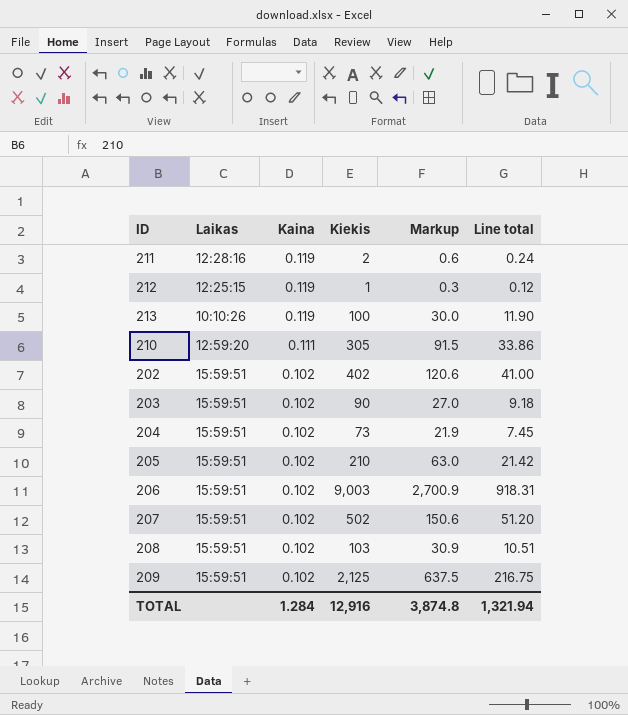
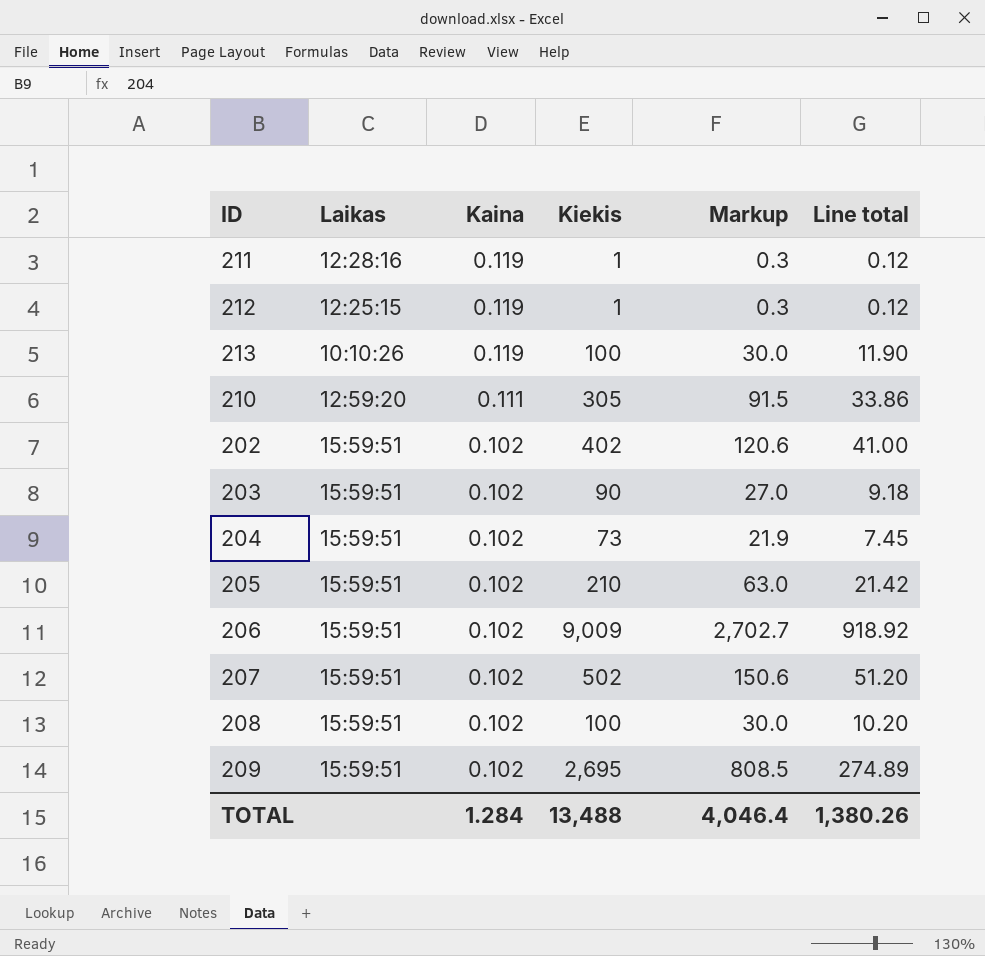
211 | Kiekis: 2 -> 1
211 | Markup: 0.6 -> 0.3
211 | Line total: 0.24 -> 0.12
206 | Kiekis: 9,003 -> 9,009
206 | Markup: 2,700.9 -> 2,702.7
206 | Line total: 918.31 -> 918.92
208 | Kiekis: 103 -> 100
208 | Markup: 30.9 -> 30.0
208 | Line total: 10.51 -> 10.20
209 | Kiekis: 2,125 -> 2,695
209 | Markup: 637.5 -> 808.5
209 | Line total: 216.75 -> 274.89
TOTAL | Kiekis: 12,916 -> 13,488
TOTAL | Markup: 3,874.8 -> 4,046.4
TOTAL | Line total: 1,321.94 -> 1,380.26

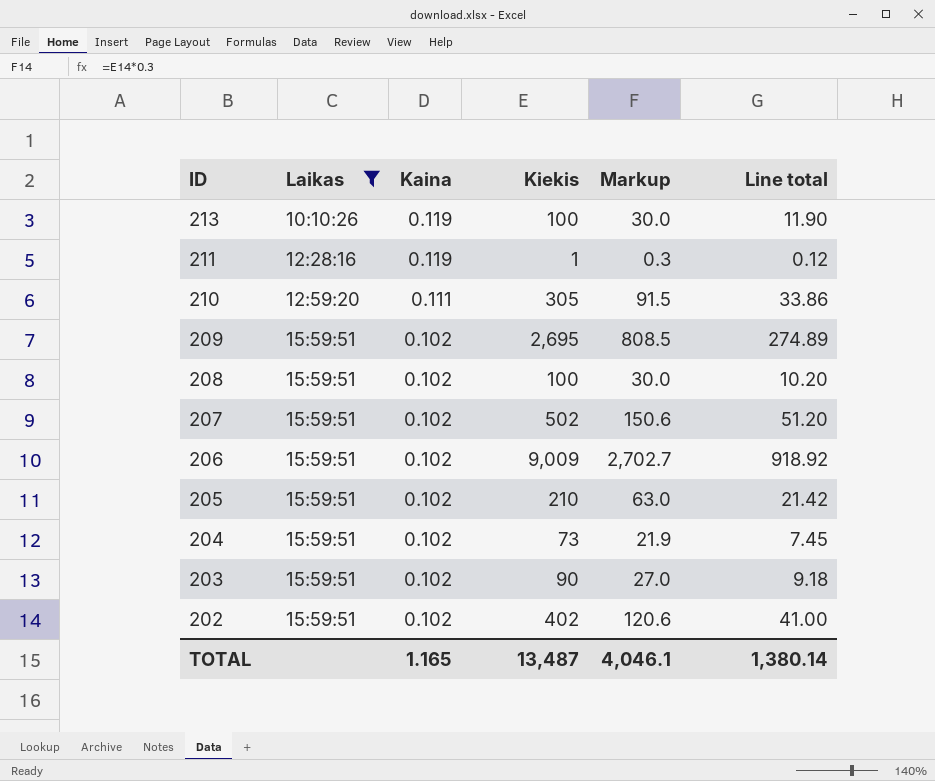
filter: none -> Laikas != 12:25:15
row order: Kaina descending -> ID descending
TOTAL | Kaina: 1.284 -> 1.165
TOTAL | Kiekis: 13,488 -> 13,487
TOTAL | Markup: 4,046.4 -> 4,046.1
TOTAL | Line total: 1,380.26 -> 1,380.14

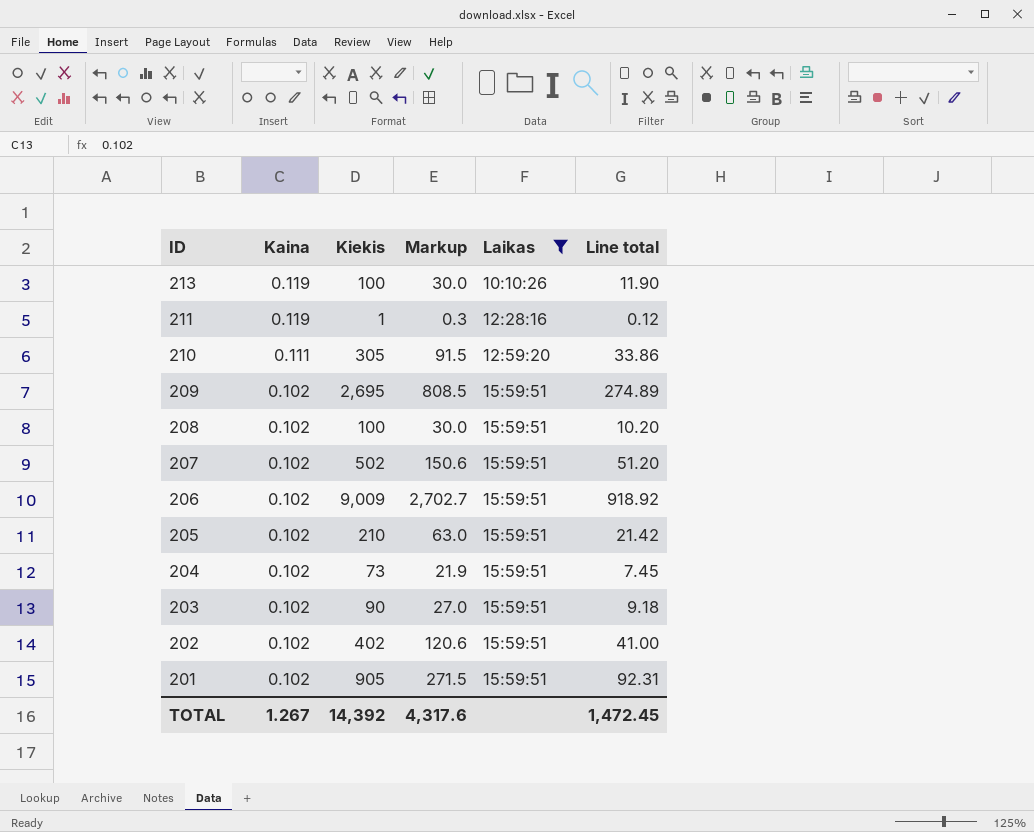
column Laikas | position: 2 -> 5
row 201: none -> 0.102 | 905 | 271.5 | 15:59:51 | 92.31
TOTAL | Kaina: 1.165 -> 1.267
TOTAL | Kiekis: 13,487 -> 14,392
TOTAL | Markup: 4,046.1 -> 4,317.6
TOTAL | Line total: 1,380.14 -> 1,472.45

